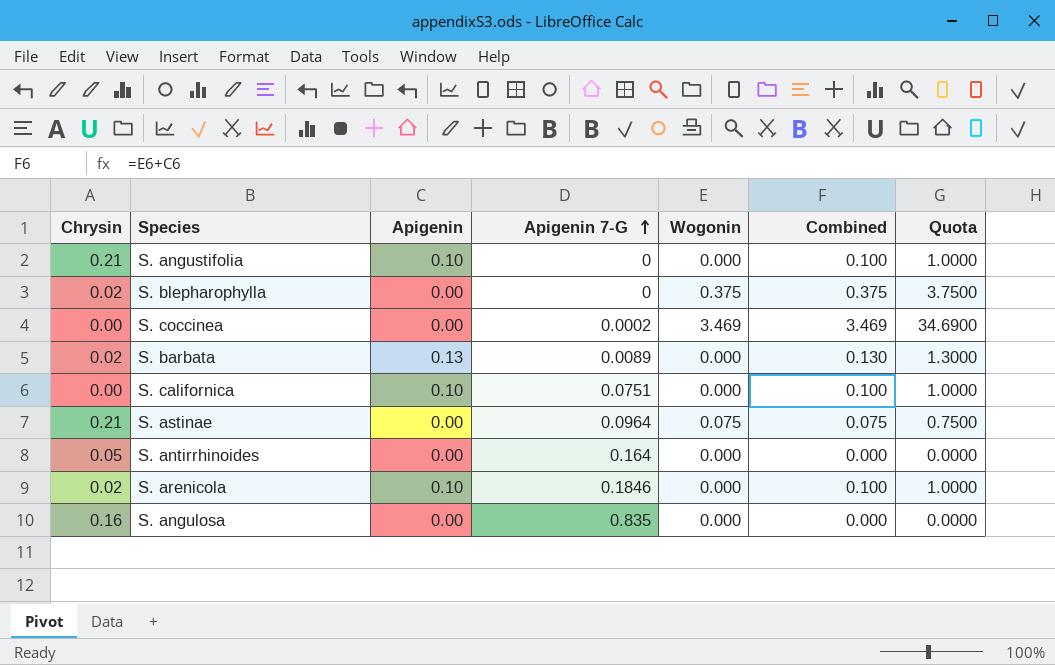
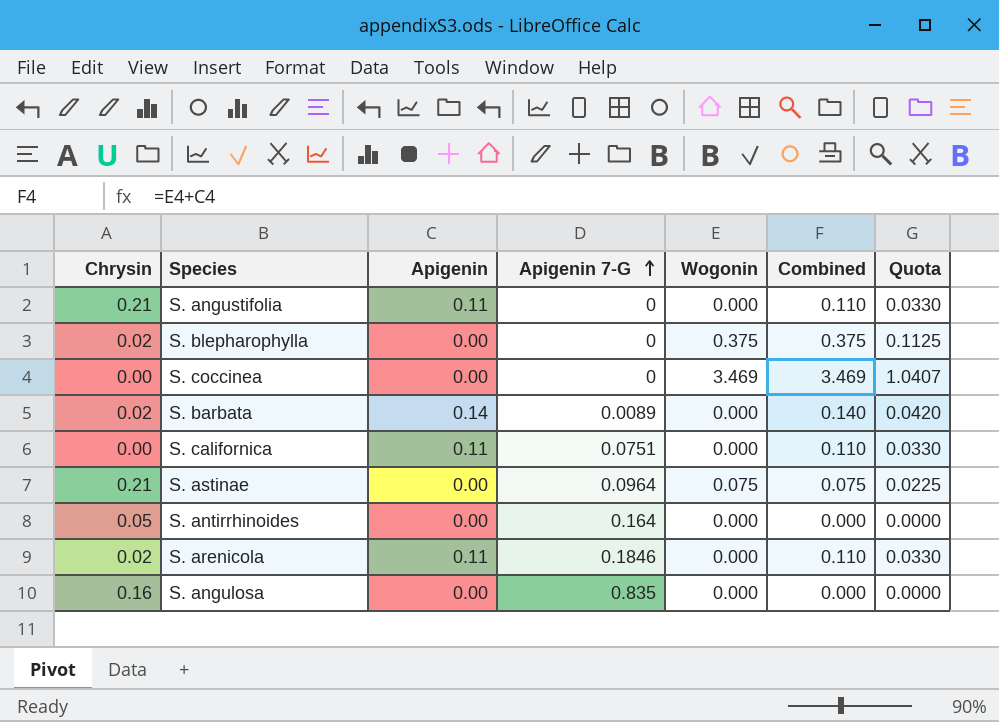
column Quota | formula: [Combined] * 10 -> [Combined] * 0.3
S. angustifolia | Apigenin: 0.10 -> 0.11
S. angustifolia | Combined: 0.100 -> 0.110
S. coccinea | Apigenin 7-G: 0.0002 -> 0
S. barbata | Apigenin: 0.13 -> 0.14
S. barbata | Combined: 0.130 -> 0.140
S. californica | Apigenin: 0.10 -> 0.11
S. californica | Combined: 0.100 -> 0.110
S. arenicola | Apigenin: 0.10 -> 0.11
S. arenicola | Combined: 0.100 -> 0.110

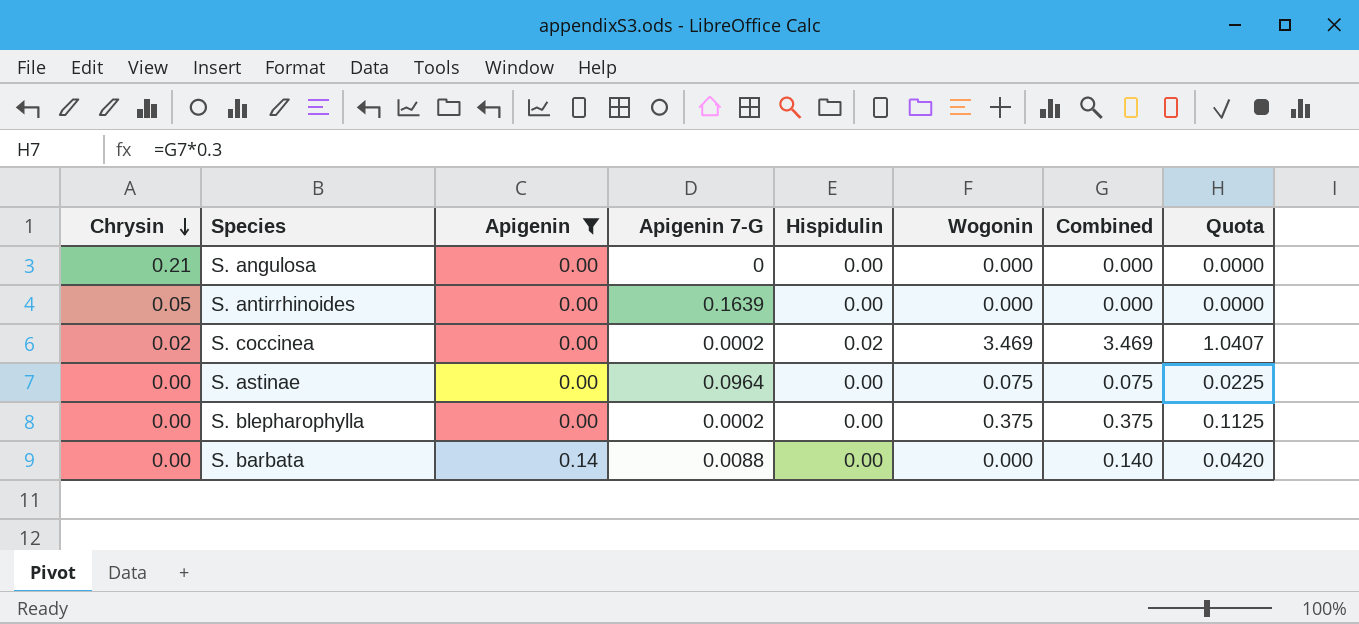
filter: none -> Apigenin != 0.11
row order: Apigenin 7-G ascending -> Chrysin descending
column Hispidulin | position: none -> 5
S. angulosa | Chrysin: 0.16 -> 0.21
S. angulosa | Apigenin 7-G: 0.835 -> 0
S. antirrhinoides | Apigenin 7-G: 0.164 -> 0.1639
S. coccinea | Chrysin: 0.00 -> 0.02
S. coccinea | Apigenin 7-G: 0 -> 0.0002
S. astinae | Chrysin: 0.21 -> 0.00
S. blepharophylla | Chrysin: 0.02 -> 0.00
S. blepharophylla | Apigenin 7-G: 0 -> 0.0002
S. barbata | Chrysin: 0.02 -> 0.00
S. barbata | Apigenin 7-G: 0.0089 -> 0.0088

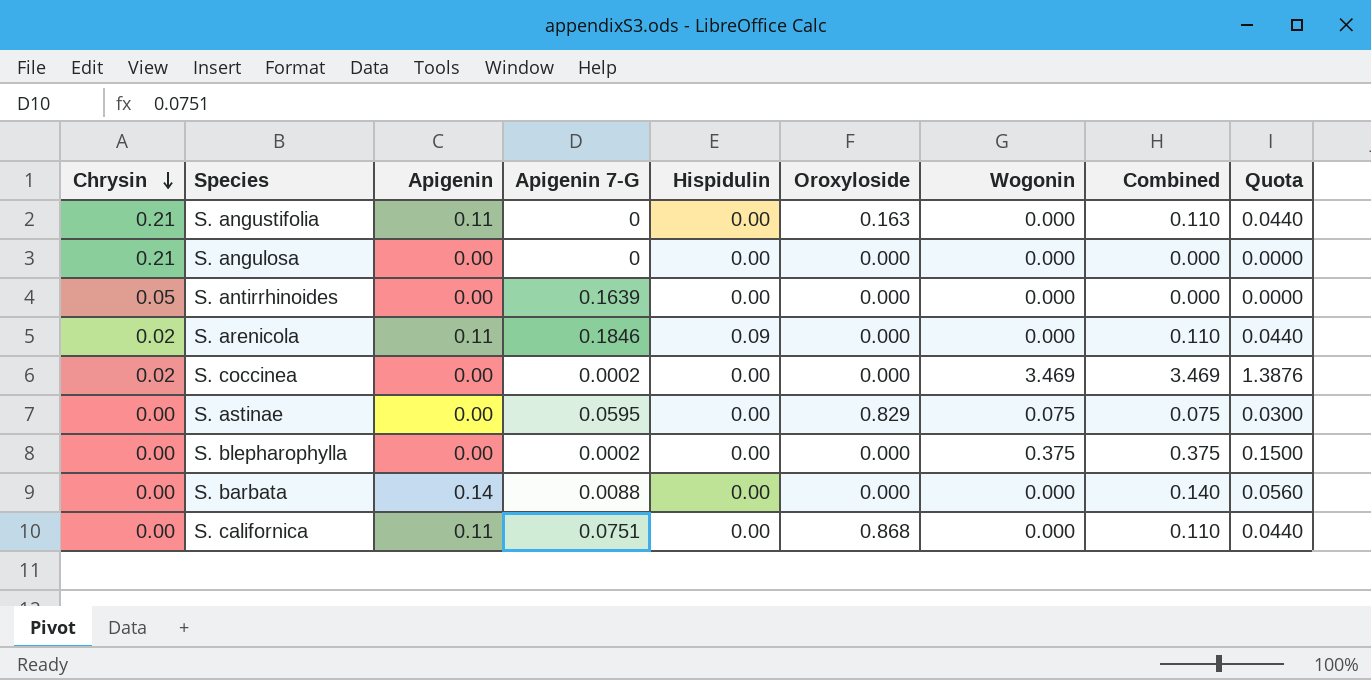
filter: Apigenin != 0.11 -> none
column Oroxyloside | position: none -> 6
column Quota | formula: [Combined] * 0.3 -> [Combined] * 0.4
S. coccinea | Hispidulin: 0.02 -> 0.00
S. astinae | Apigenin 7-G: 0.0964 -> 0.0595

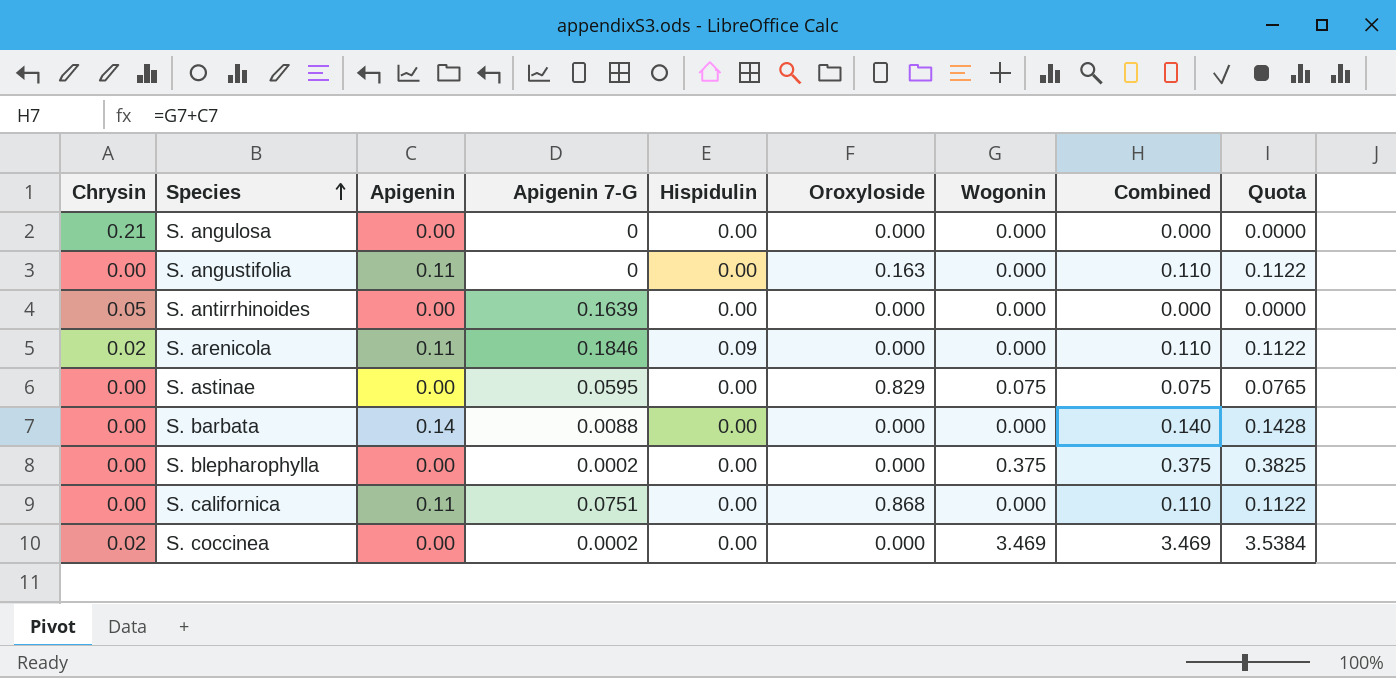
row order: Chrysin descending -> Species ascending
column Quota | formula: [Combined] * 0.4 -> [Combined] * 1.02
S. angustifolia | Chrysin: 0.21 -> 0.00

